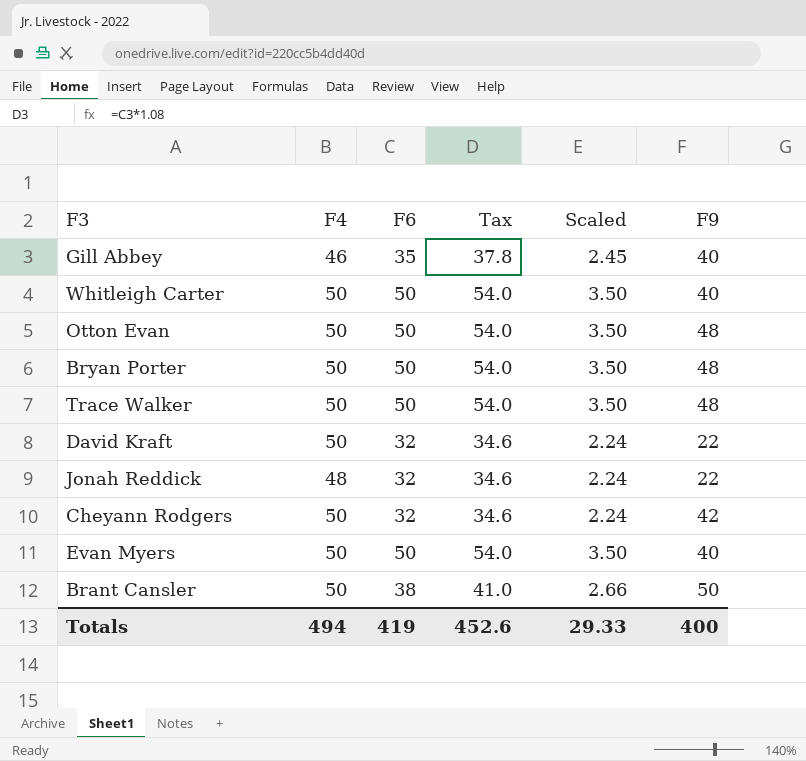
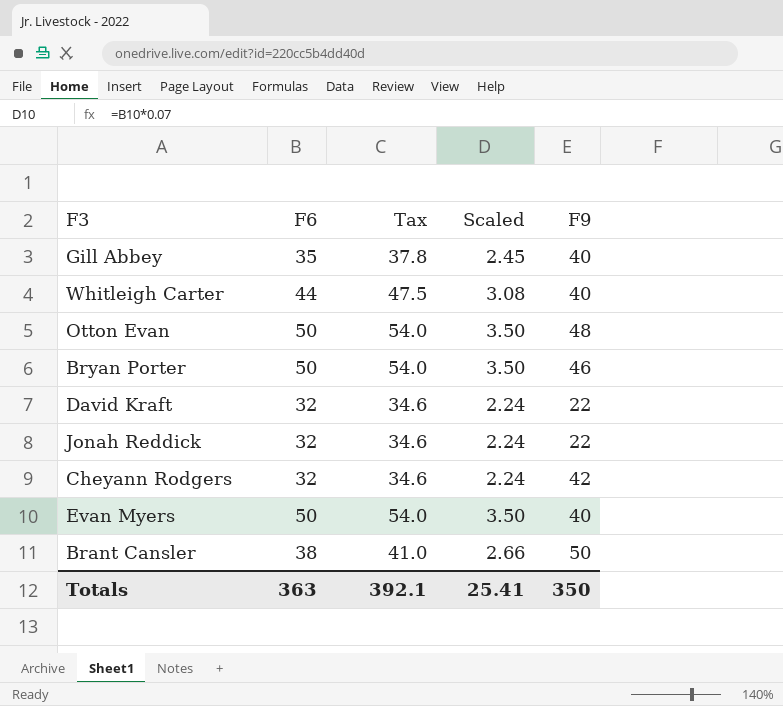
column F4 | position: 2 -> none
row Trace Walker: 50 | 50 | 54.0 | 3.50 | 48 -> none
Whitleigh Carter | F6: 50 -> 44
Whitleigh Carter | Tax: 54.0 -> 47.5
Whitleigh Carter | Scaled: 3.50 -> 3.08
Bryan Porter | F9: 48 -> 46
Totals | F6: 419 -> 363
Totals | Tax: 452.6 -> 392.1
Totals | Scaled: 29.33 -> 25.41
Totals | F9: 400 -> 350

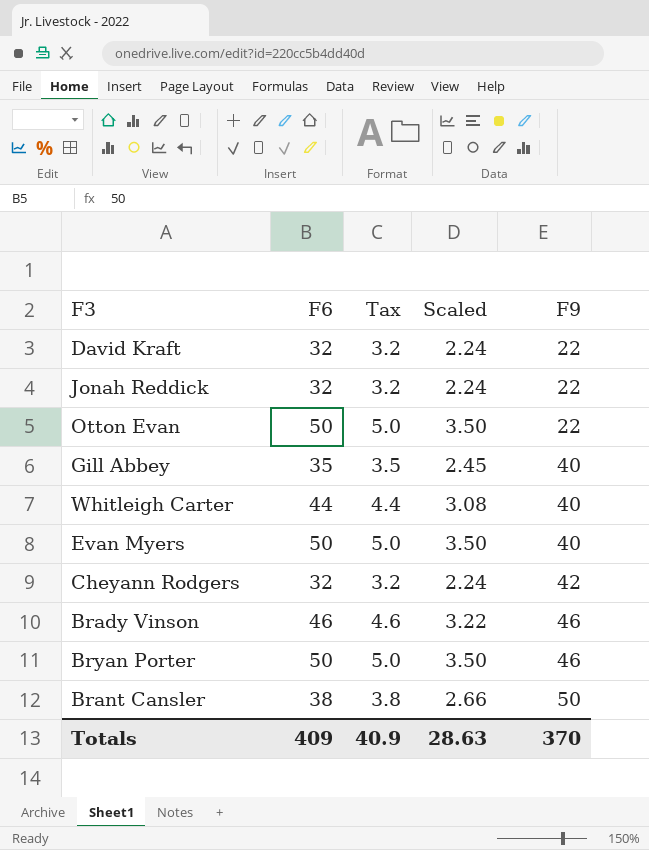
row order: none -> F9 ascending
column Tax | formula: [F6] * 1.08 -> [F6] * 0.1
Otton Evan | F9: 48 -> 22
row Brady Vinson: none -> 46 | 4.6 | 3.22 | 46
Totals | F6: 363 -> 409
Totals | Tax: 392.1 -> 40.9
Totals | Scaled: 25.41 -> 28.63
Totals | F9: 350 -> 370

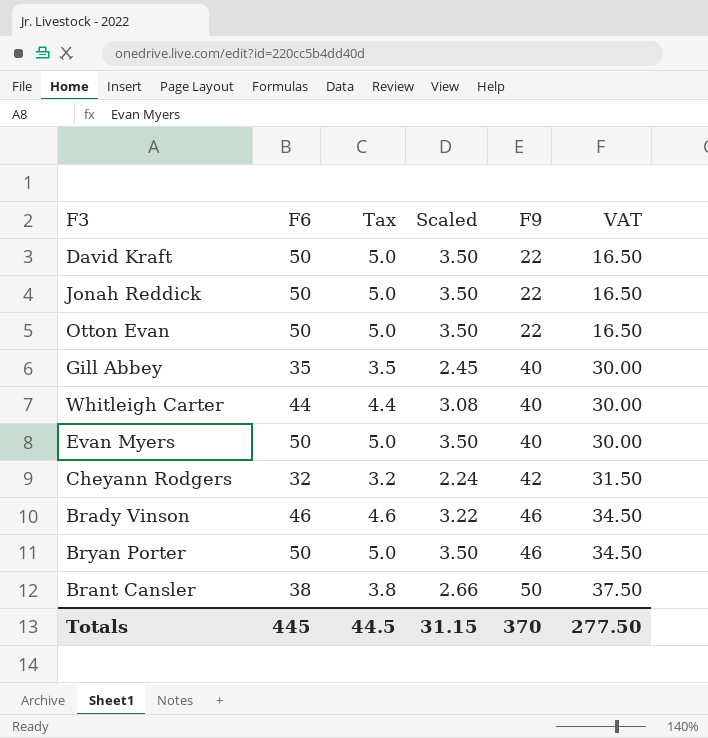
column VAT | formula: none -> [F9] * 0.75
David Kraft | F6: 32 -> 50
David Kraft | Tax: 3.2 -> 5.0
David Kraft | Scaled: 2.24 -> 3.50
Jonah Reddick | F6: 32 -> 50
Jonah Reddick | Tax: 3.2 -> 5.0
Jonah Reddick | Scaled: 2.24 -> 3.50
Totals | F6: 409 -> 445
Totals | Tax: 40.9 -> 44.5
Totals | Scaled: 28.63 -> 31.15

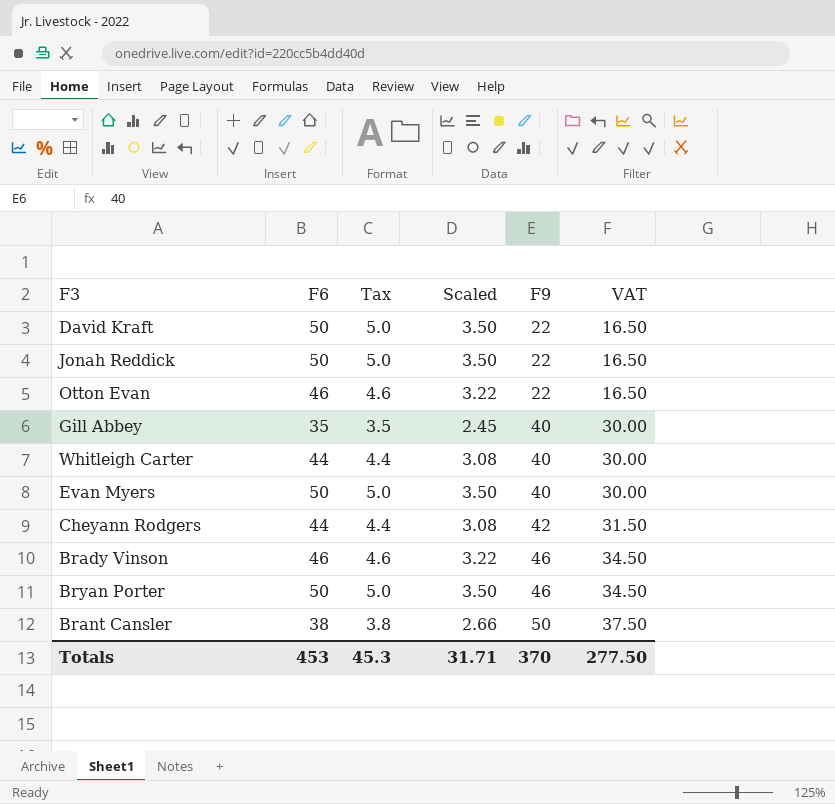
Otton Evan | F6: 50 -> 46
Otton Evan | Tax: 5.0 -> 4.6
Otton Evan | Scaled: 3.50 -> 3.22
Cheyann Rodgers | F6: 32 -> 44
Cheyann Rodgers | Tax: 3.2 -> 4.4
Cheyann Rodgers | Scaled: 2.24 -> 3.08
Totals | F6: 445 -> 453
Totals | Tax: 44.5 -> 45.3
Totals | Scaled: 31.15 -> 31.71

